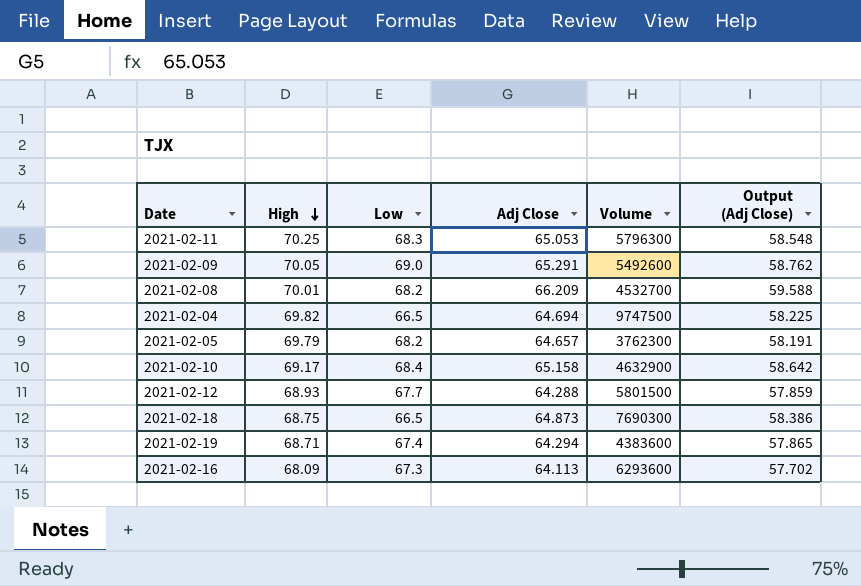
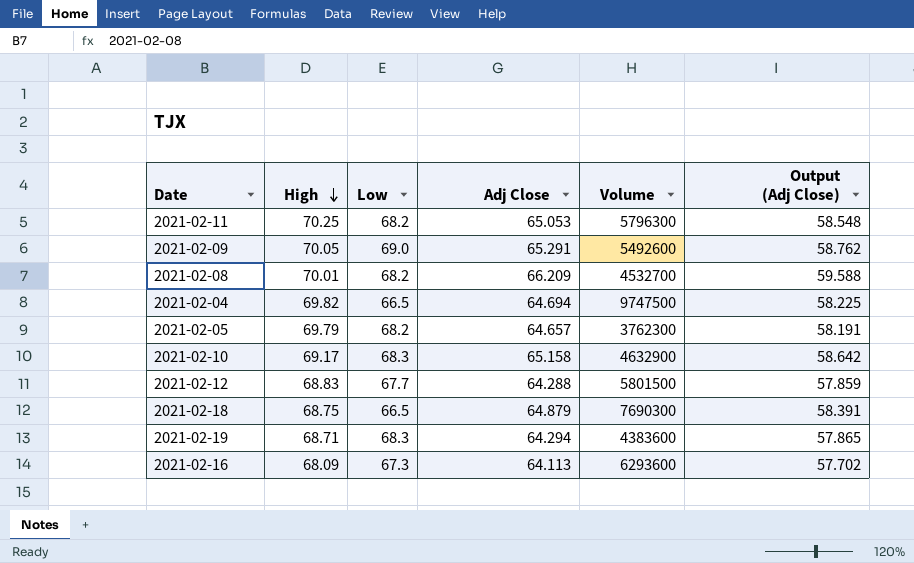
2021-02-11 | Low: 68.3 -> 68.2
2021-02-10 | Low: 68.4 -> 68.3
2021-02-12 | High: 68.93 -> 68.83
2021-02-18 | Adj Close: 64.873 -> 64.879
2021-02-18 | Output (Adj Close): 58.386 -> 58.391
2021-02-19 | Low: 67.4 -> 68.3

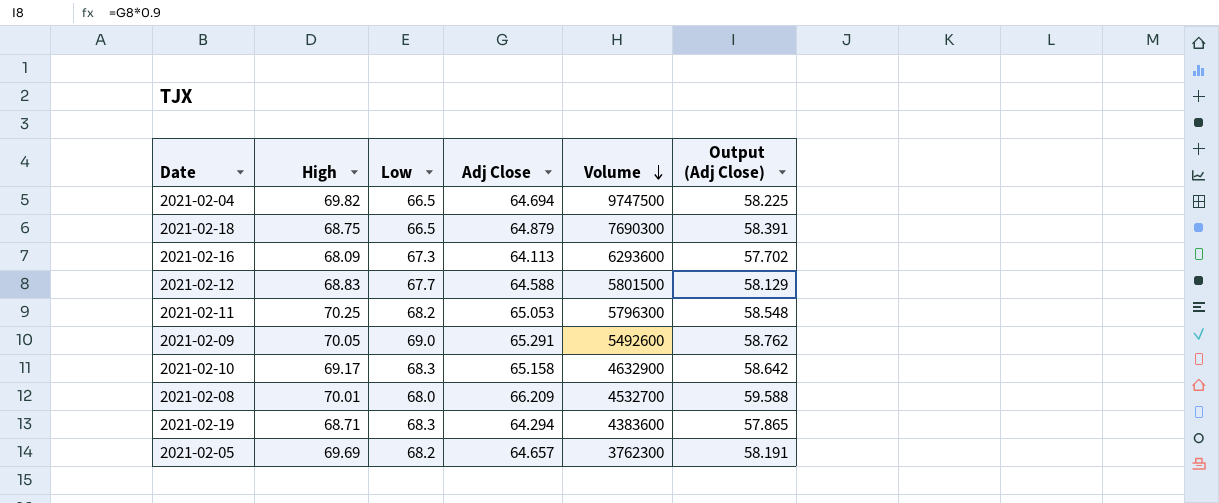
row order: High descending -> Volume descending
2021-02-12 | Adj Close: 64.288 -> 64.588
2021-02-12 | Output (Adj Close): 57.859 -> 58.129
2021-02-08 | Low: 68.2 -> 68.0
2021-02-05 | High: 69.79 -> 69.69

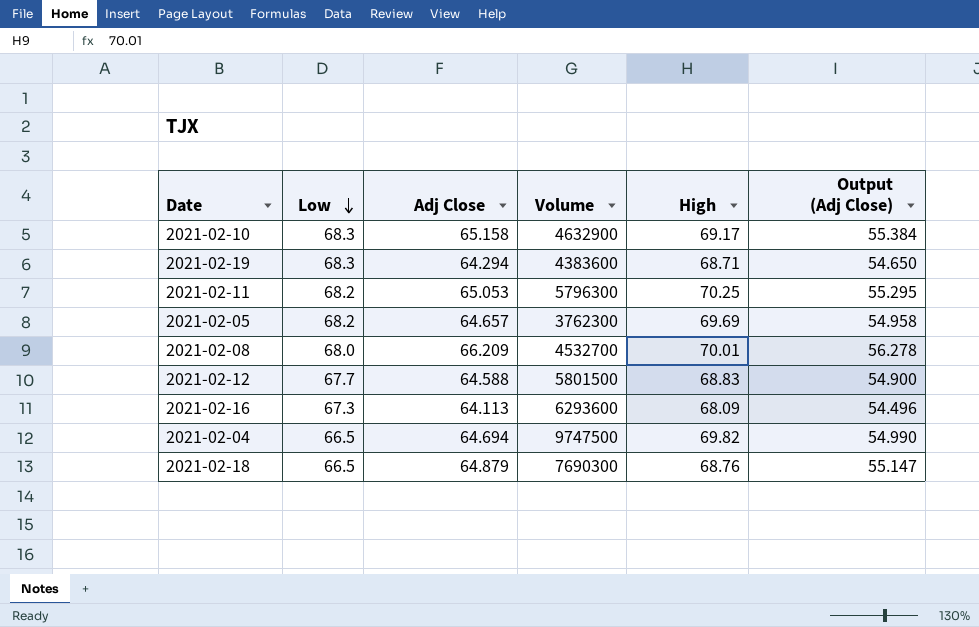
row order: Volume descending -> Low descending
column High | position: 2 -> 5
column Output (Adj Close) | formula: [Adj Close] * 0.9 -> [Adj Close] * 0.85
row 2021-02-09: 70.05 | 69.0 | 65.291 | 5492600 | 58.762 -> none
2021-02-18 | High: 68.75 -> 68.76

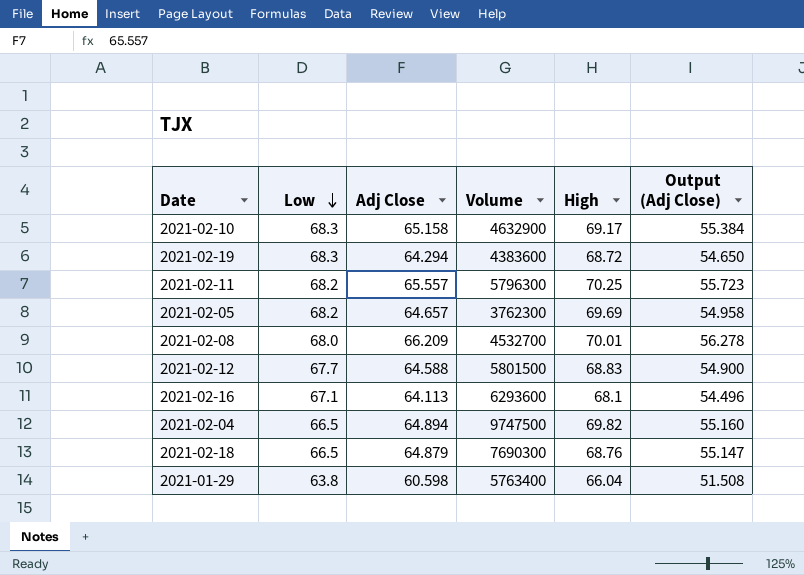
2021-02-19 | High: 68.71 -> 68.72
2021-02-11 | Adj Close: 65.053 -> 65.557
2021-02-11 | Output (Adj Close): 55.295 -> 55.723
2021-02-16 | Low: 67.3 -> 67.1
2021-02-16 | High: 68.09 -> 68.1
2021-02-04 | Adj Close: 64.694 -> 64.894
2021-02-04 | Output (Adj Close): 54.990 -> 55.160
row 2021-01-29: none -> 63.8 | 60.598 | 5763400 | 66.04 | 51.508

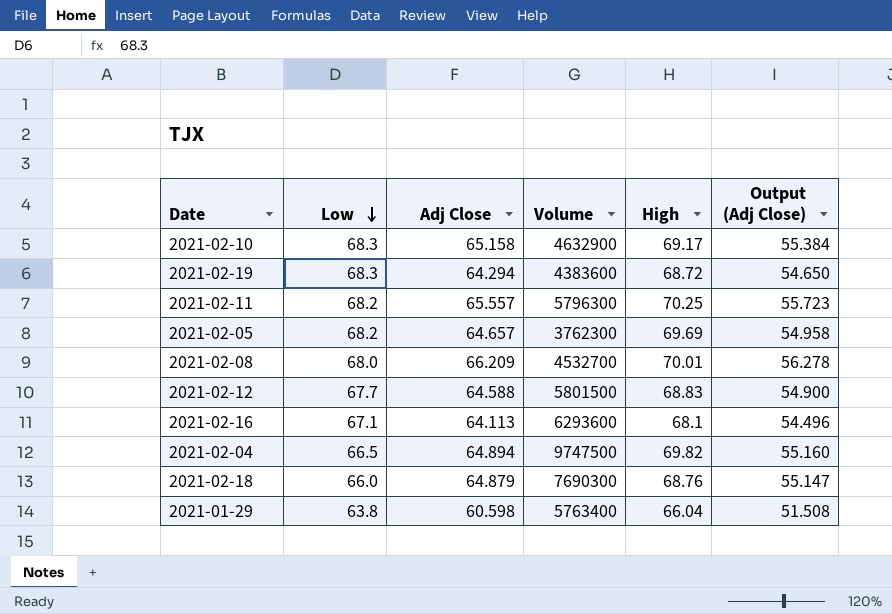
2021-02-18 | Low: 66.5 -> 66.0

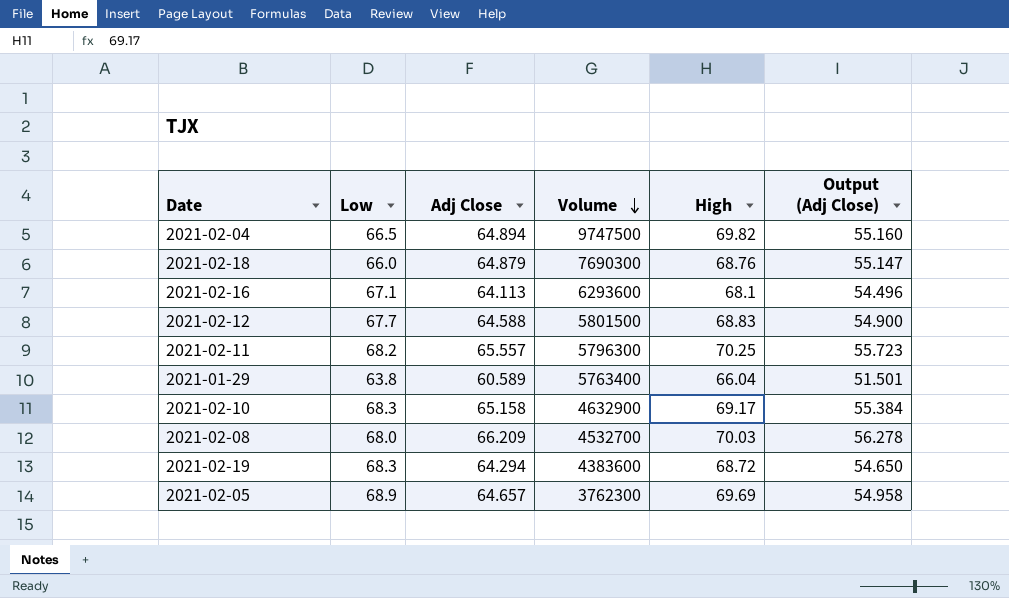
row order: Low descending -> Volume descending
2021-01-29 | Adj Close: 60.598 -> 60.589
2021-01-29 | Output (Adj Close): 51.508 -> 51.501
2021-02-08 | High: 70.01 -> 70.03
2021-02-05 | Low: 68.2 -> 68.9

